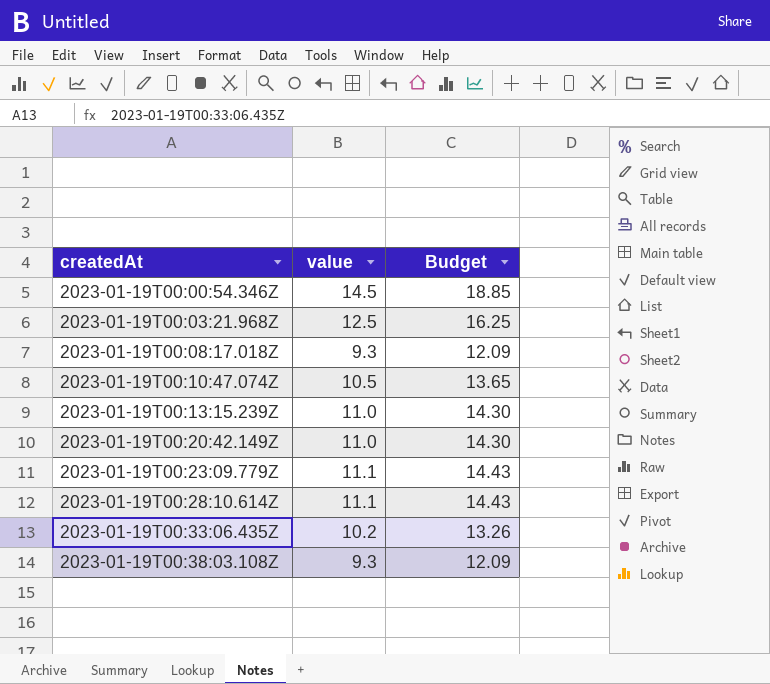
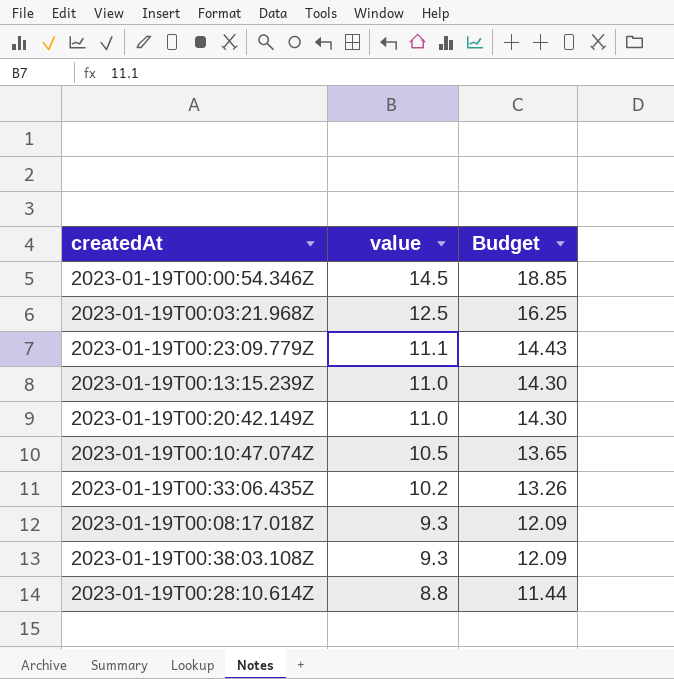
row order: createdAt ascending -> value descending
2023-01-19T00:28:10.614Z | value: 11.1 -> 8.8
2023-01-19T00:28:10.614Z | Budget: 14.43 -> 11.44

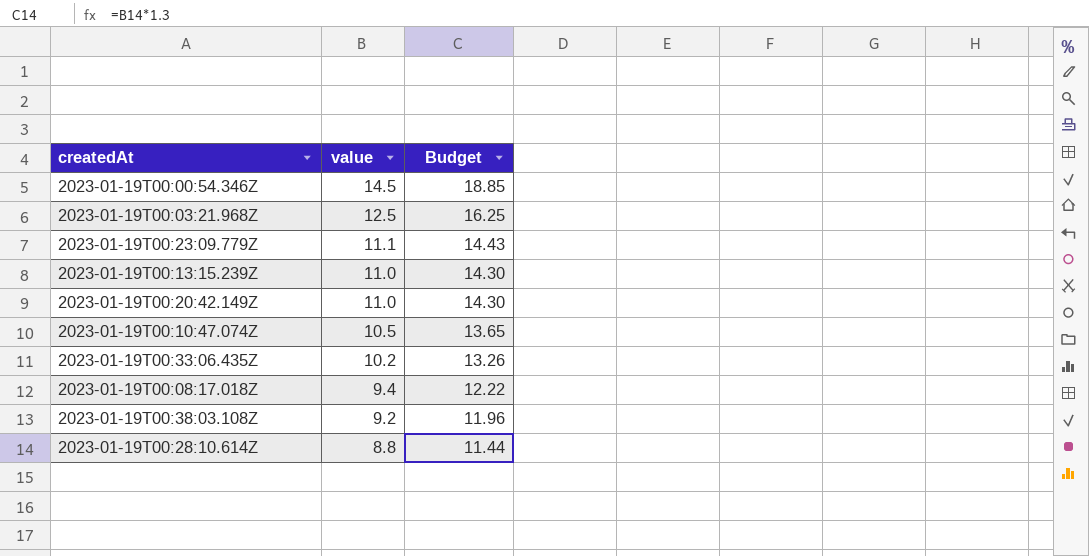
2023-01-19T00:08:17.018Z | value: 9.3 -> 9.4
2023-01-19T00:08:17.018Z | Budget: 12.09 -> 12.22
2023-01-19T00:38:03.108Z | value: 9.3 -> 9.2
2023-01-19T00:38:03.108Z | Budget: 12.09 -> 11.96

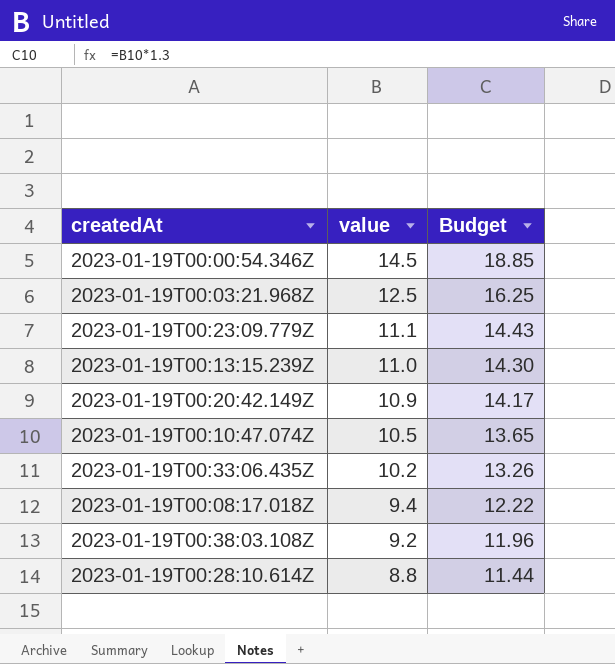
2023-01-19T00:20:42.149Z | value: 11.0 -> 10.9
2023-01-19T00:20:42.149Z | Budget: 14.30 -> 14.17

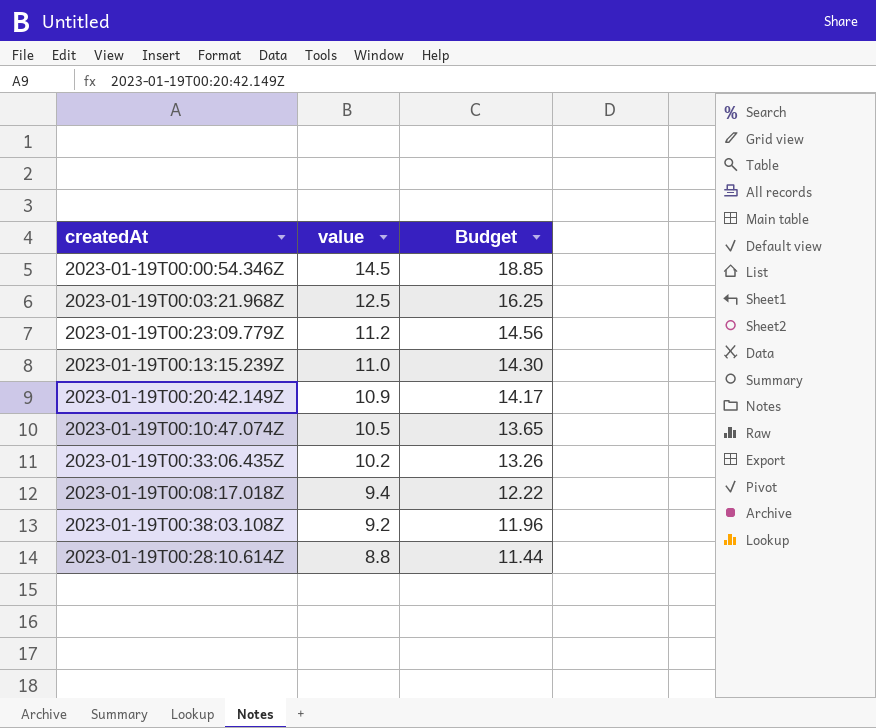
2023-01-19T00:23:09.779Z | value: 11.1 -> 11.2
2023-01-19T00:23:09.779Z | Budget: 14.43 -> 14.56

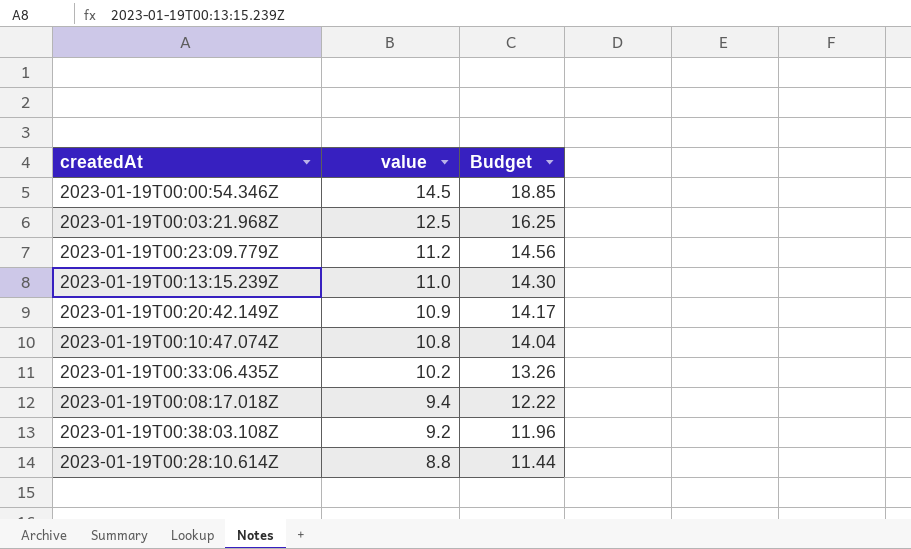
2023-01-19T00:10:47.074Z | value: 10.5 -> 10.8
2023-01-19T00:10:47.074Z | Budget: 13.65 -> 14.04

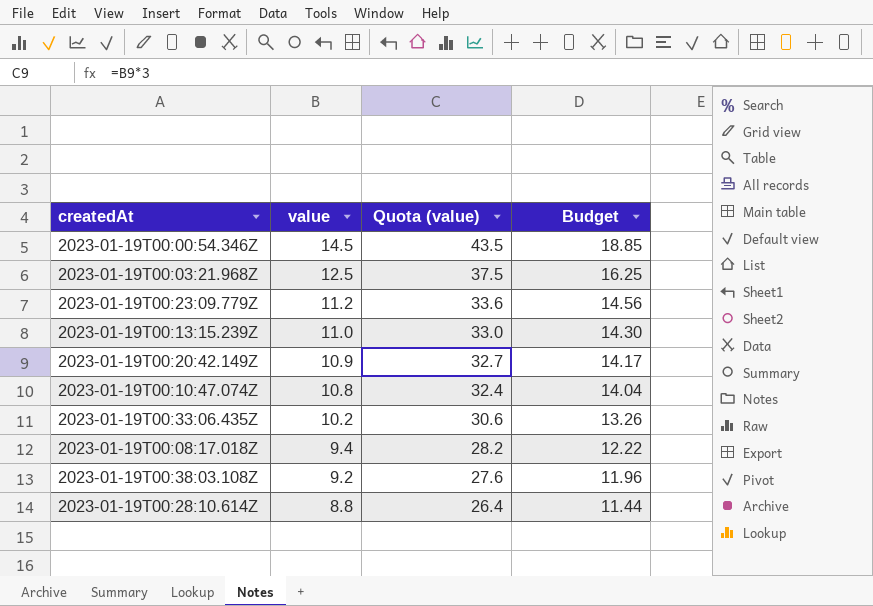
column Quota (value) | formula: none -> [value] * 3

